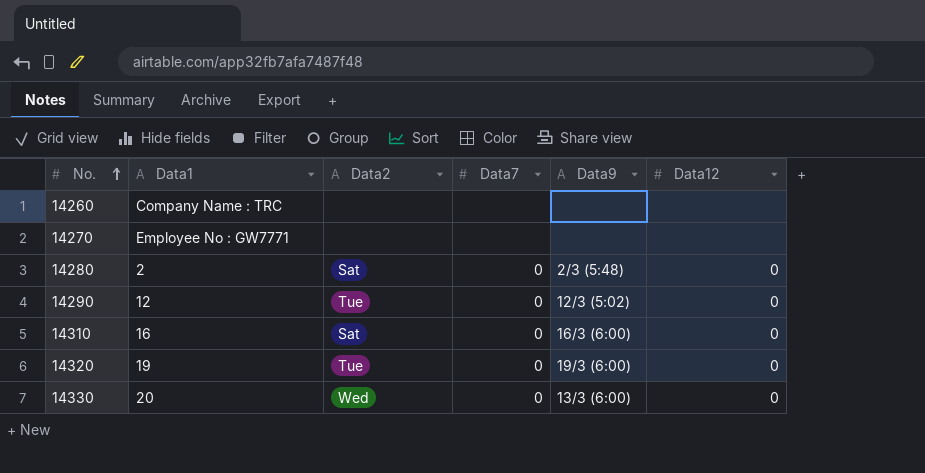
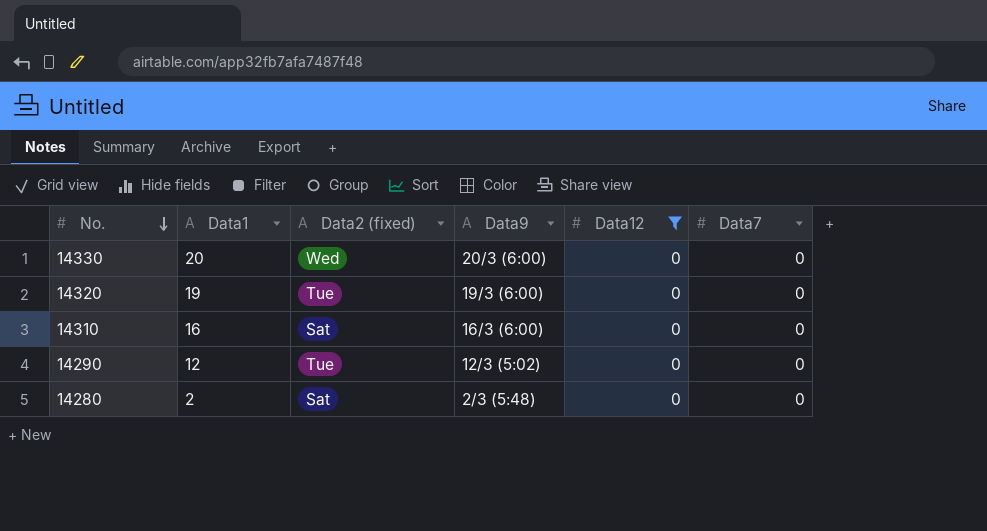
filter: none -> Data12 = 0
row order: No. ascending -> No. descending
column name: Data2 -> Data2 (fixed)
column Data7 | position: 4 -> 6
14330 | Data9: 13/3 (6:00) -> 20/3 (6:00)

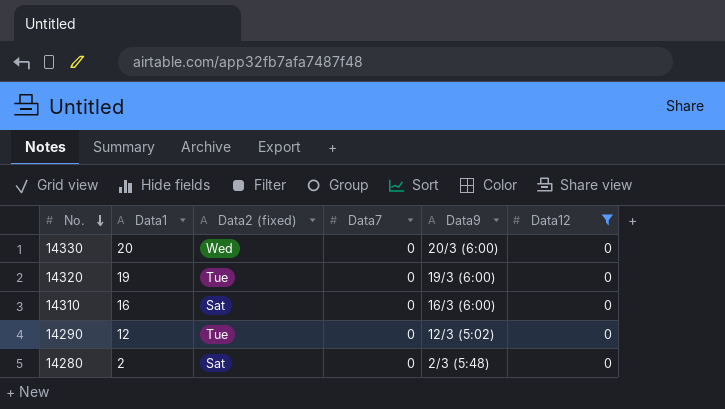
column Data7 | position: 6 -> 4

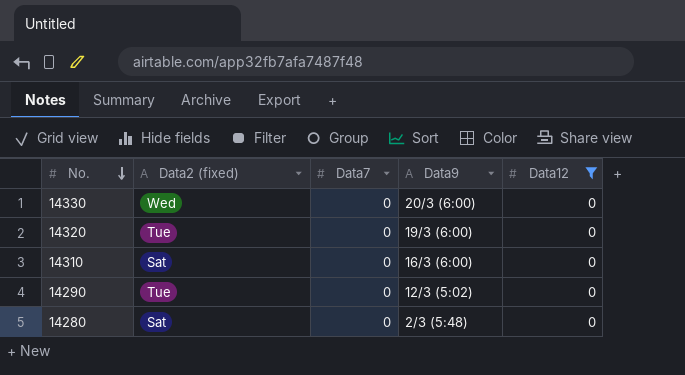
column Data1 | position: 2 -> none

